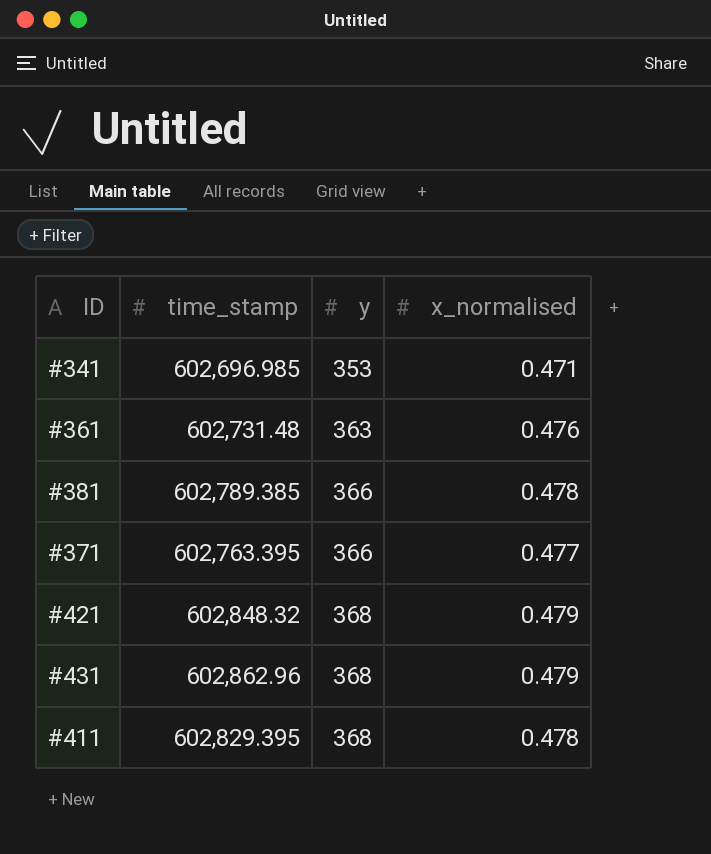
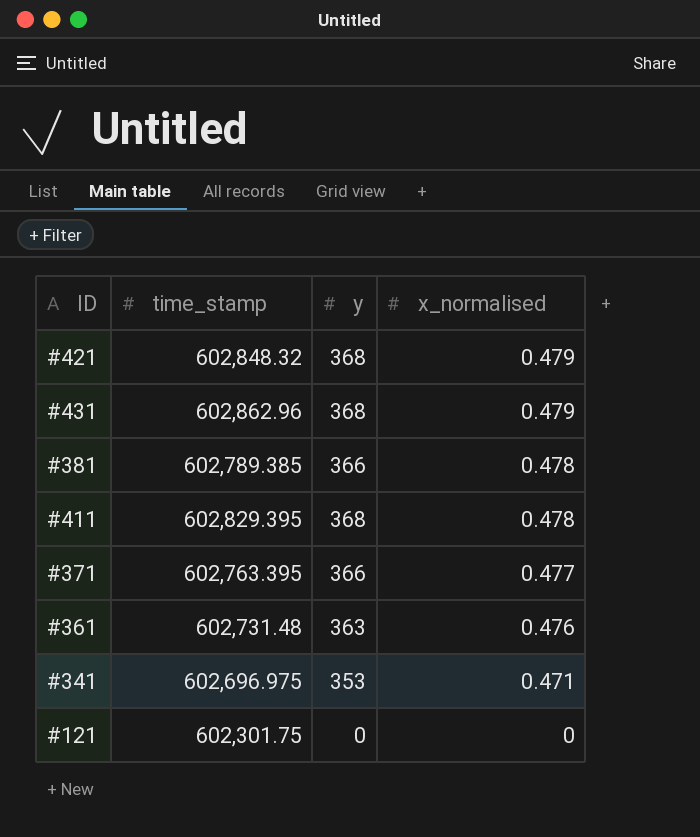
row order: y ascending -> x_normalised descending
#341 | time_stamp: 602,696.985 -> 602,696.975
row #121: none -> 602,301.75 | 0 | 0

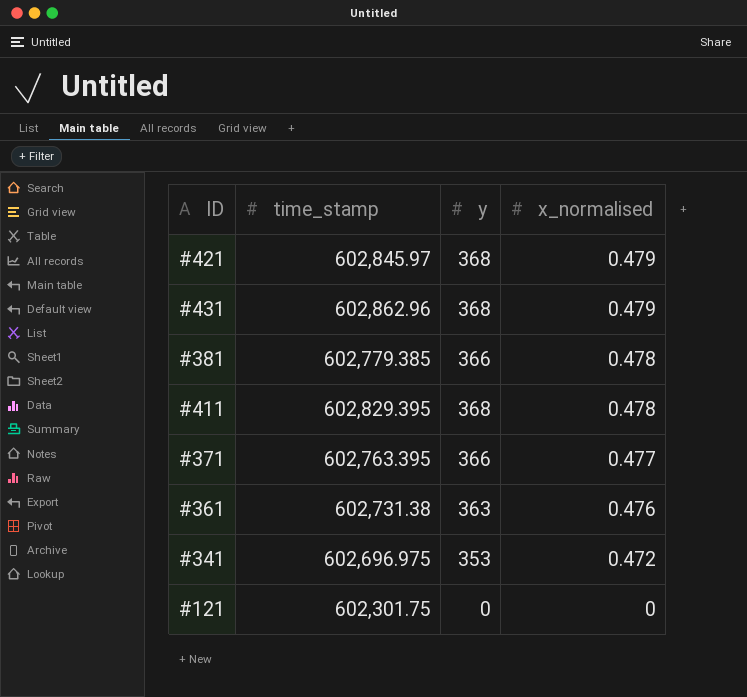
#421 | time_stamp: 602,848.32 -> 602,845.97
#381 | time_stamp: 602,789.385 -> 602,779.385
#361 | time_stamp: 602,731.48 -> 602,731.38
#341 | x_normalised: 0.471 -> 0.472

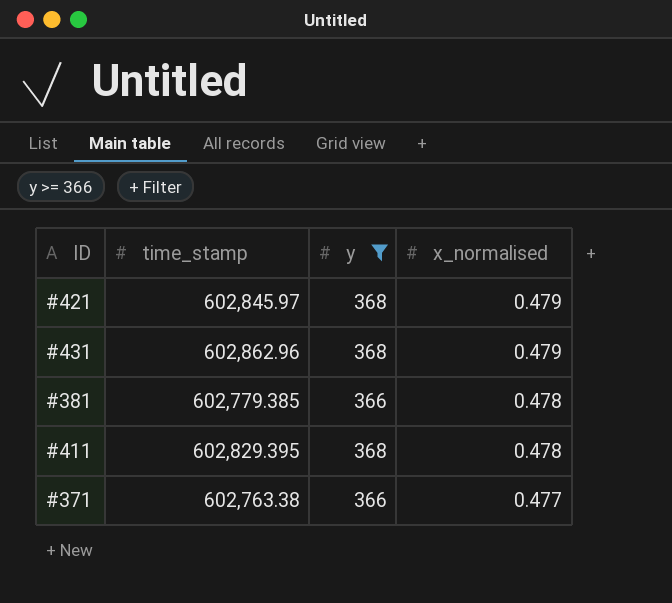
filter: none -> y >= 366
#371 | time_stamp: 602,763.395 -> 602,763.38

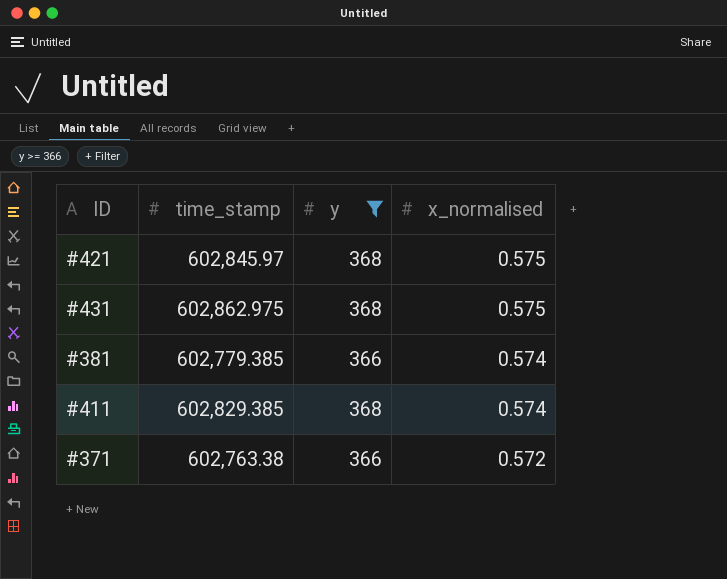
#421 | x_normalised: 0.479 -> 0.575
#431 | time_stamp: 602,862.96 -> 602,862.975
#431 | x_normalised: 0.479 -> 0.575
#381 | x_normalised: 0.478 -> 0.574
#411 | time_stamp: 602,829.395 -> 602,829.385
#411 | x_normalised: 0.478 -> 0.574
#371 | x_normalised: 0.477 -> 0.572

